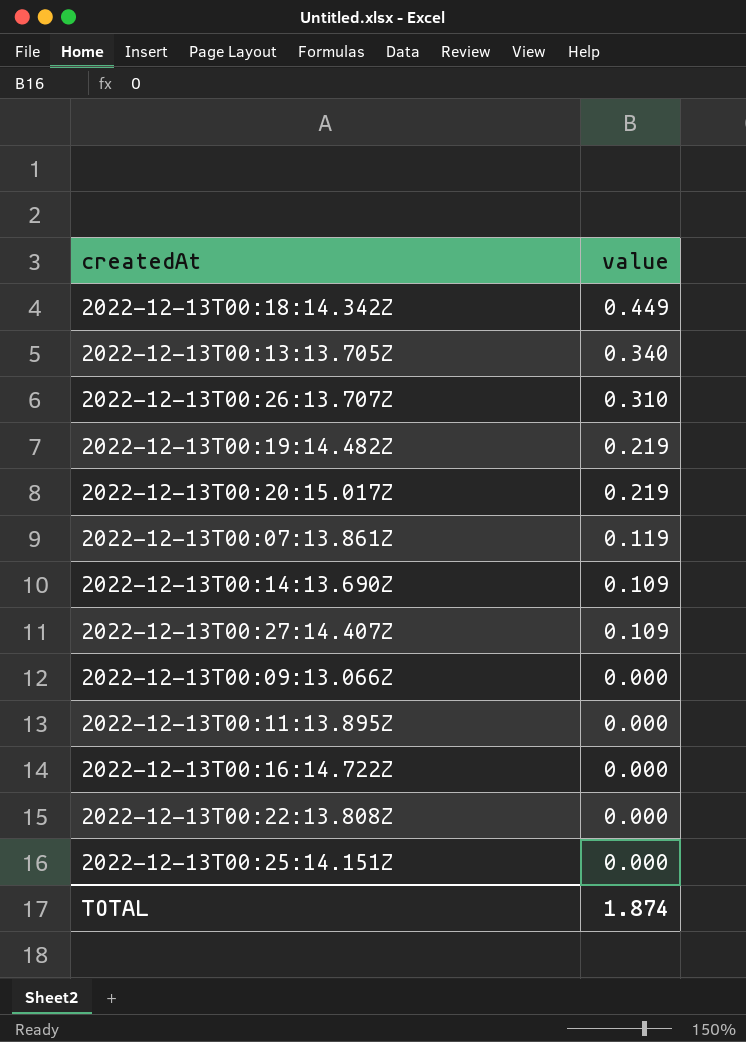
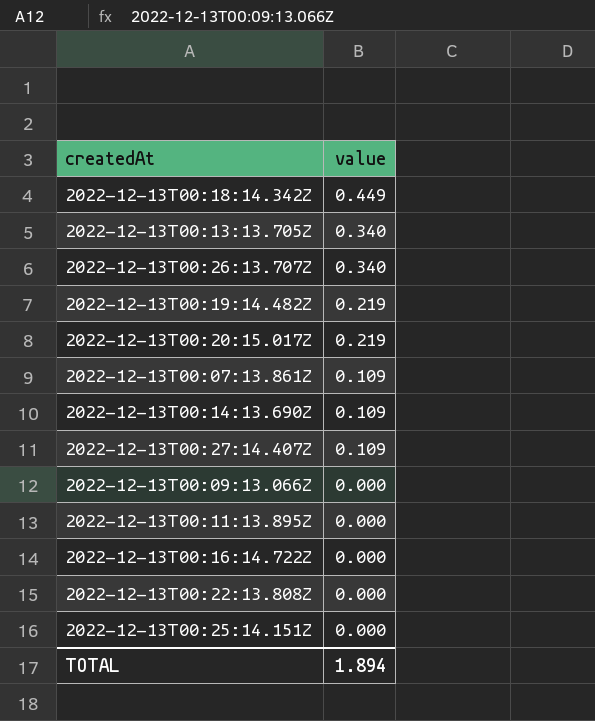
2022-12-13T00:26:13.707Z | value: 0.310 -> 0.340
2022-12-13T00:07:13.861Z | value: 0.119 -> 0.109
TOTAL | value: 1.874 -> 1.894

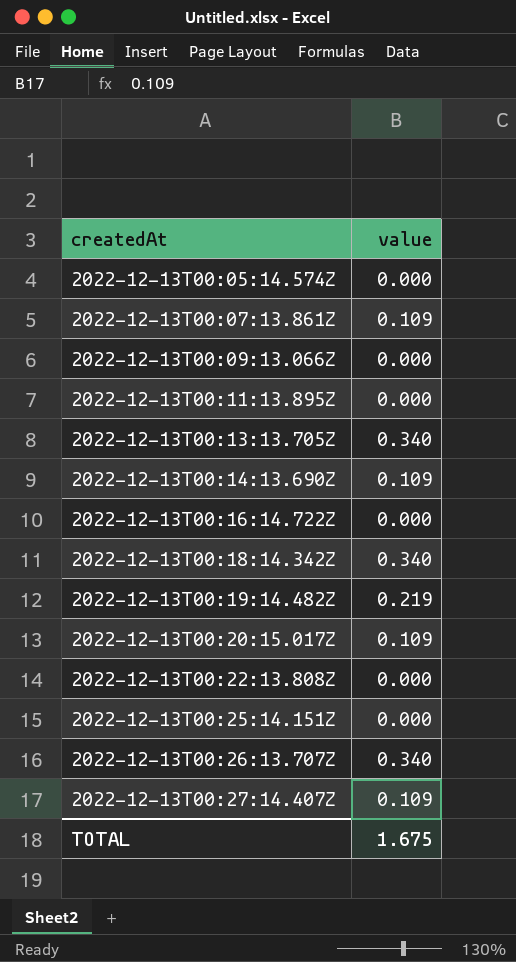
row order: value descending -> createdAt ascending
row 2022-12-13T00:05:14.574Z: none -> 0.000
2022-12-13T00:18:14.342Z | value: 0.449 -> 0.340
2022-12-13T00:20:15.017Z | value: 0.219 -> 0.109
TOTAL | value: 1.894 -> 1.675

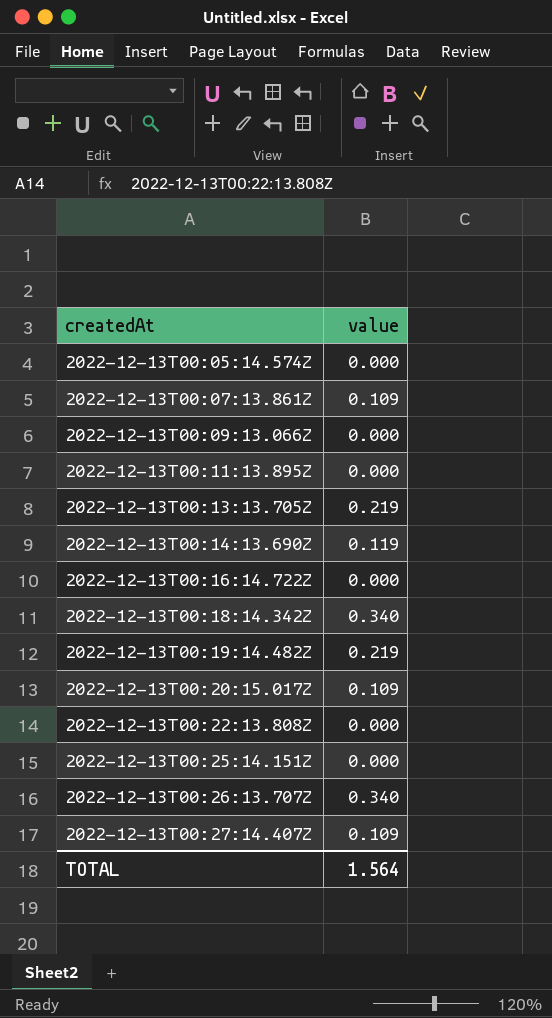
2022-12-13T00:13:13.705Z | value: 0.340 -> 0.219
2022-12-13T00:14:13.690Z | value: 0.109 -> 0.119
TOTAL | value: 1.675 -> 1.564

